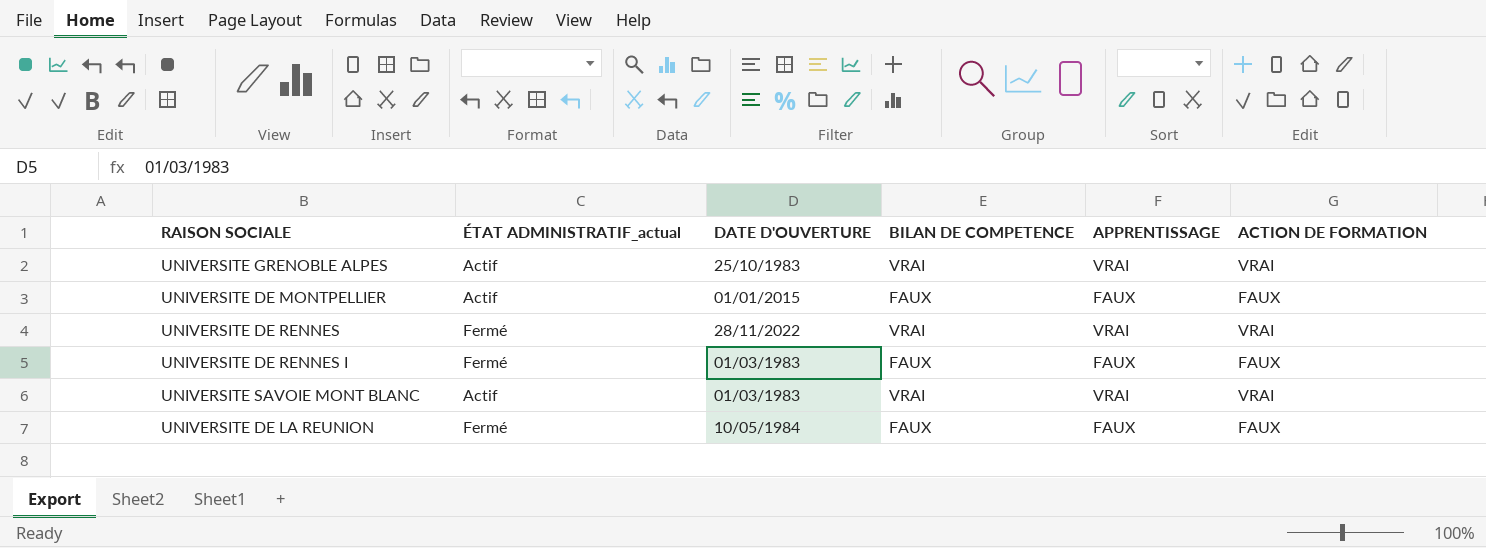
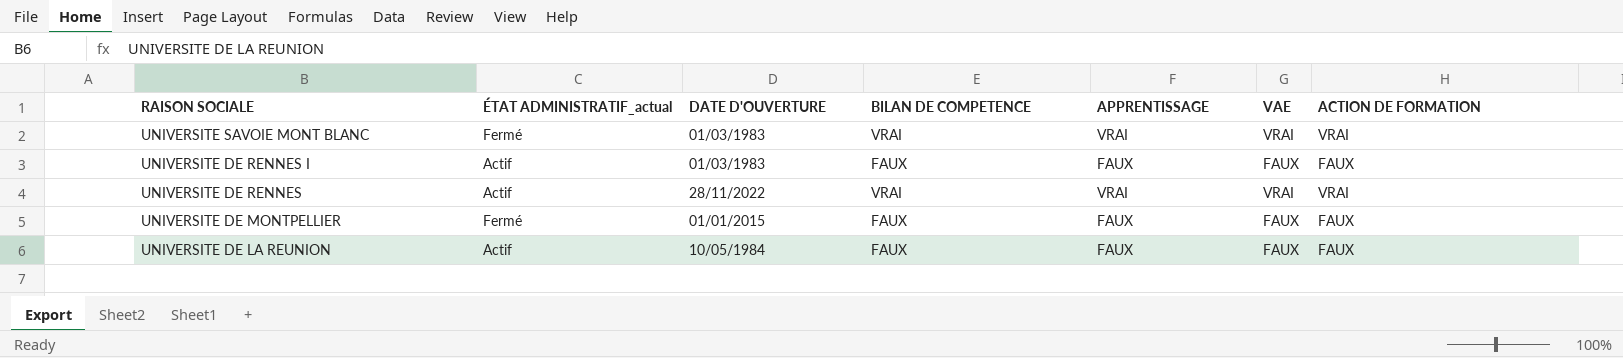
row order: none -> RAISON SOCIALE descending
column VAE | position: none -> 6
row UNIVERSITE GRENOBLE ALPES: Actif | 25/10/1983 | VRAI | VRAI | VRAI -> none
UNIVERSITE SAVOIE MONT BLANC | ÉTAT ADMINISTRATIF_actual: Actif -> Fermé
UNIVERSITE DE RENNES I | ÉTAT ADMINISTRATIF_actual: Fermé -> Actif
UNIVERSITE DE RENNES | ÉTAT ADMINISTRATIF_actual: Fermé -> Actif
UNIVERSITE DE MONTPELLIER | ÉTAT ADMINISTRATIF_actual: Actif -> Fermé
UNIVERSITE DE LA REUNION | ÉTAT ADMINISTRATIF_actual: Fermé -> Actif

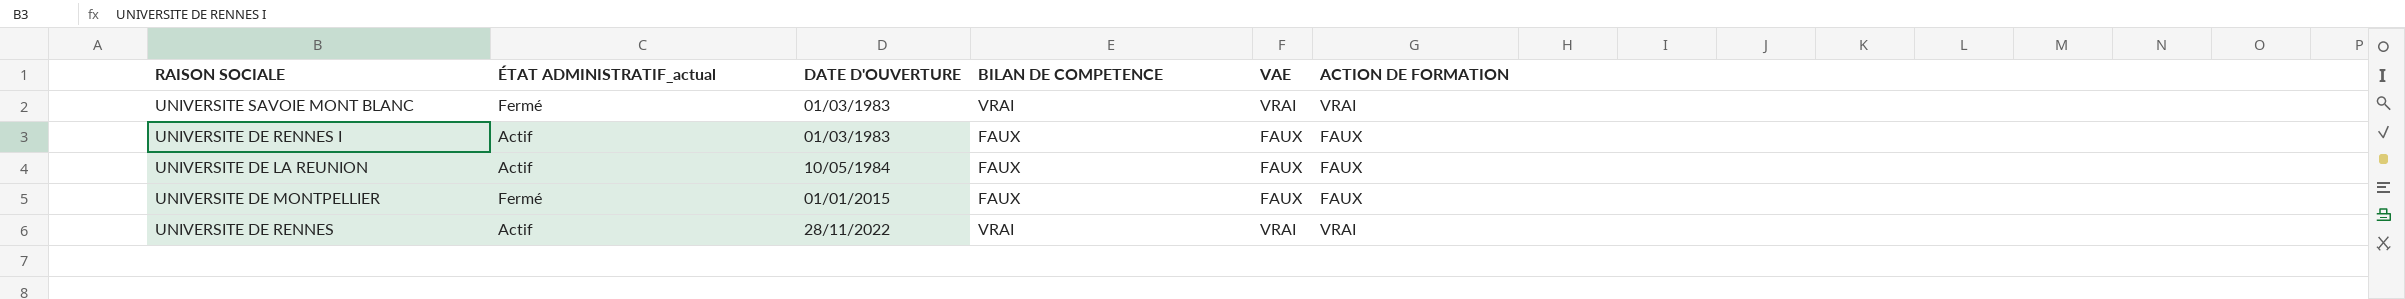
row order: RAISON SOCIALE descending -> DATE D'OUVERTURE ascending
column APPRENTISSAGE | position: 5 -> none

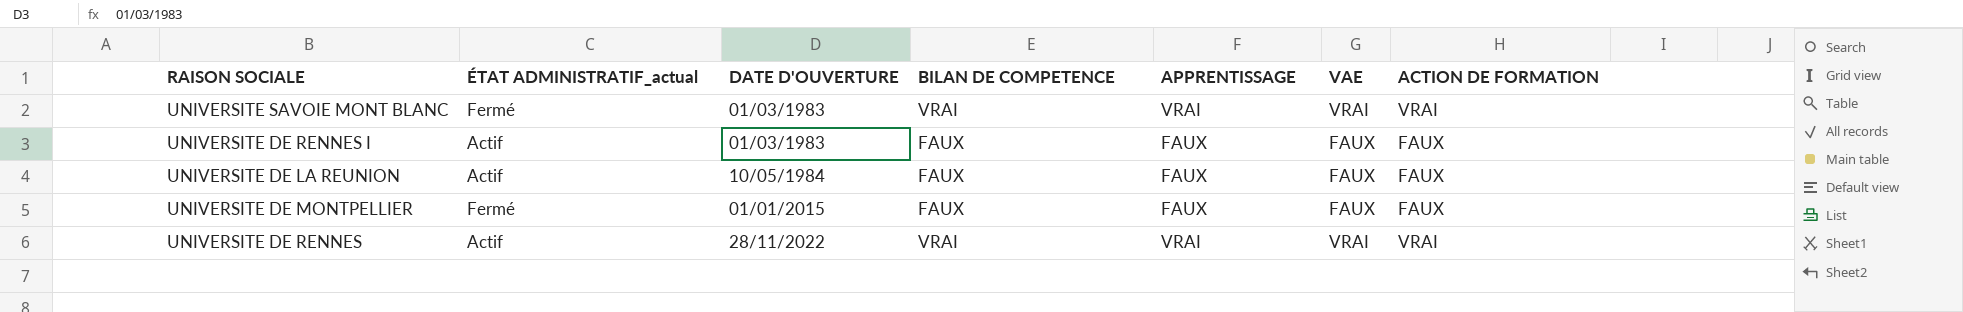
column APPRENTISSAGE | position: none -> 5

